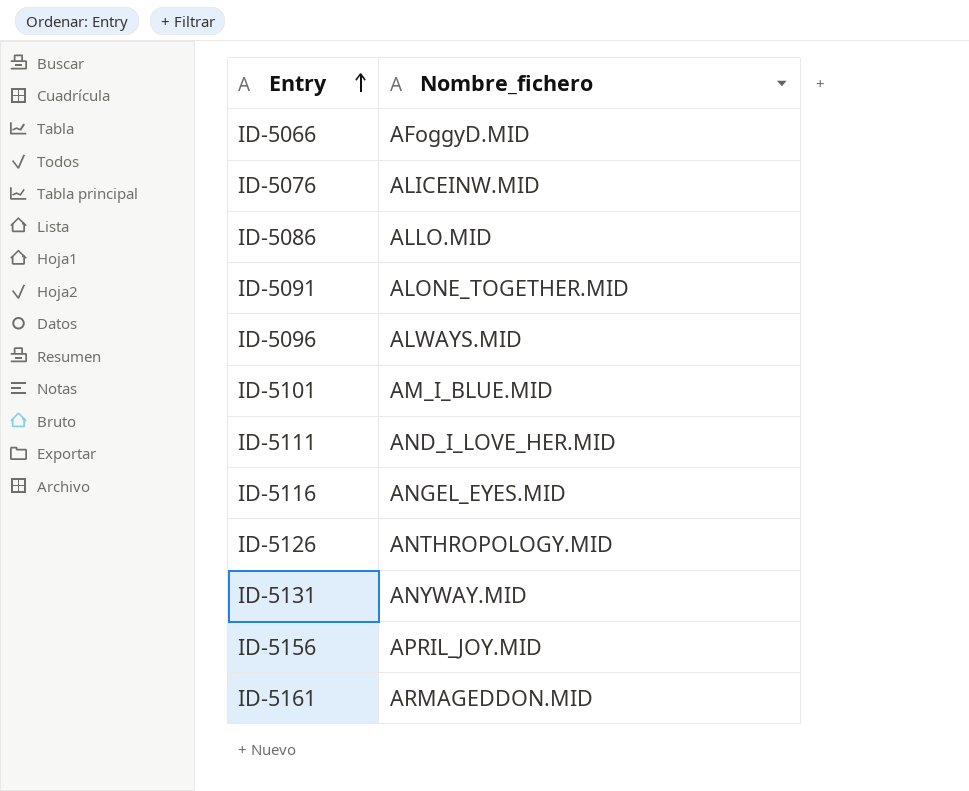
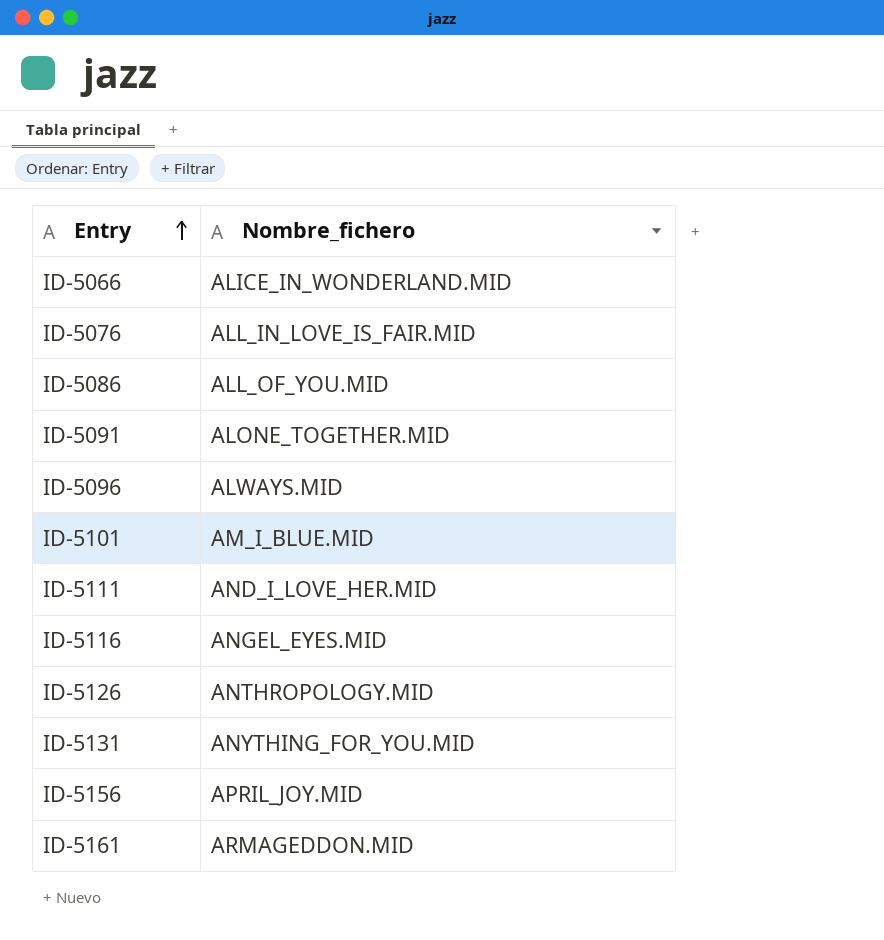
ID-5066 | Nombre_fichero: AFoggyD.MID -> ALICE_IN_WONDERLAND.MID
ID-5076 | Nombre_fichero: ALICEINW.MID -> ALL_IN_LOVE_IS_FAIR.MID
ID-5086 | Nombre_fichero: ALLO.MID -> ALL_OF_YOU.MID
ID-5131 | Nombre_fichero: ANYWAY.MID -> ANYTHING_FOR_YOU.MID

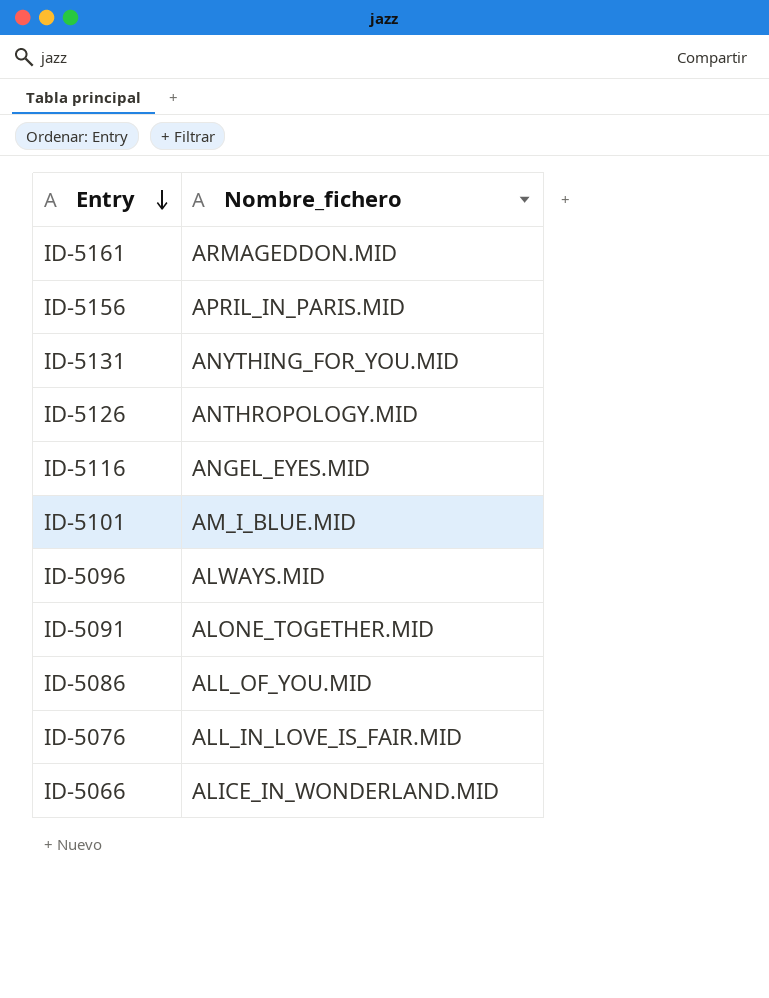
row order: Entry ascending -> Entry descending
row ID-5111: AND_I_LOVE_HER.MID -> none
ID-5156 | Nombre_fichero: APRIL_JOY.MID -> APRIL_IN_PARIS.MID

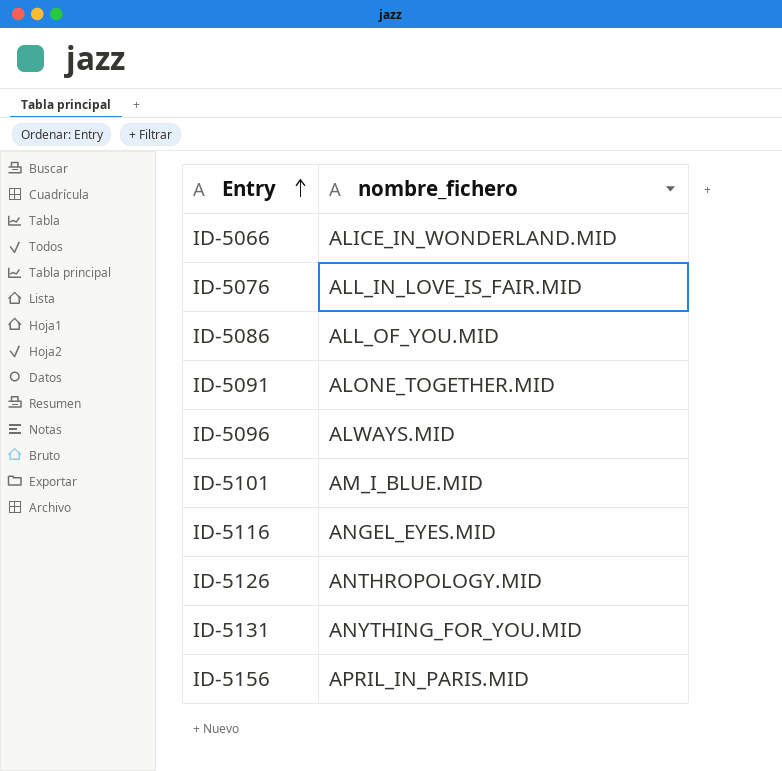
row order: Entry descending -> Entry ascending
column name: Nombre_fichero -> nombre_fichero
row ID-5161: ARMAGEDDON.MID -> none

